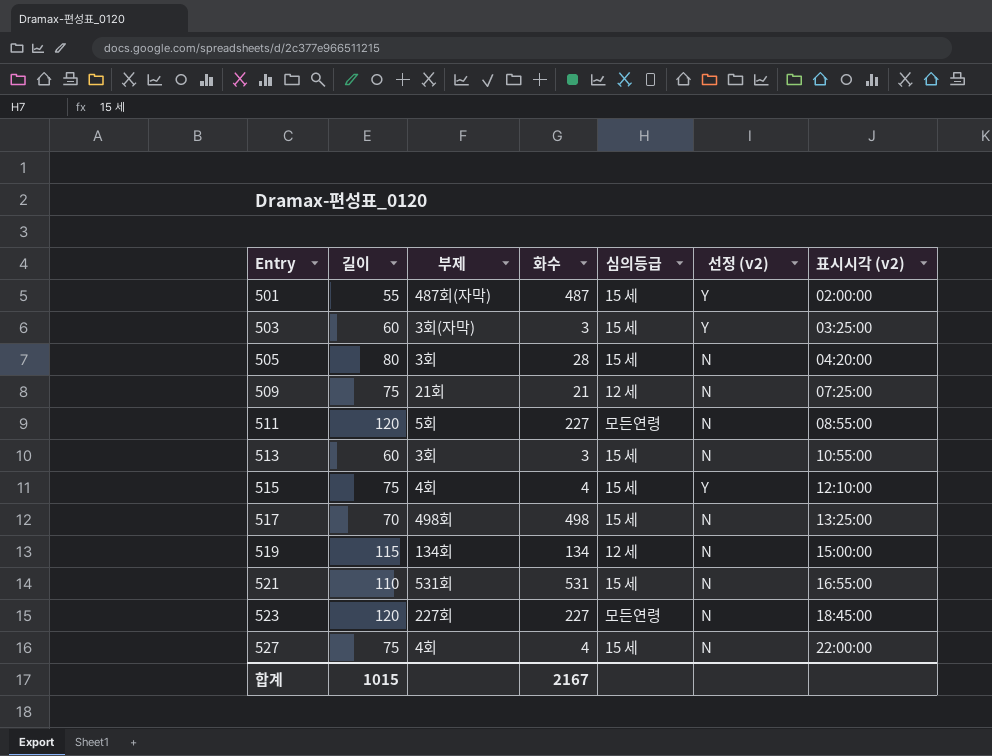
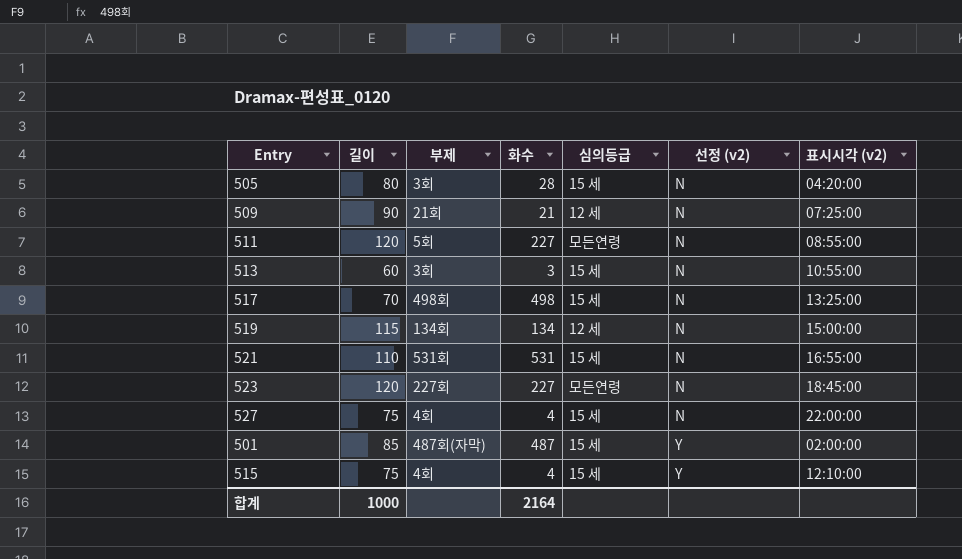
row order: Entry ascending -> 선정 (v2) ascending
row 503: 60 | 3회(자막) | 3 | 15 세 | Y | 03:25:00 -> none
509 | 길이: 75 -> 90
501 | 길이: 55 -> 85
합계 | 길이: 1015 -> 1000
합계 | 화수: 2167 -> 2164

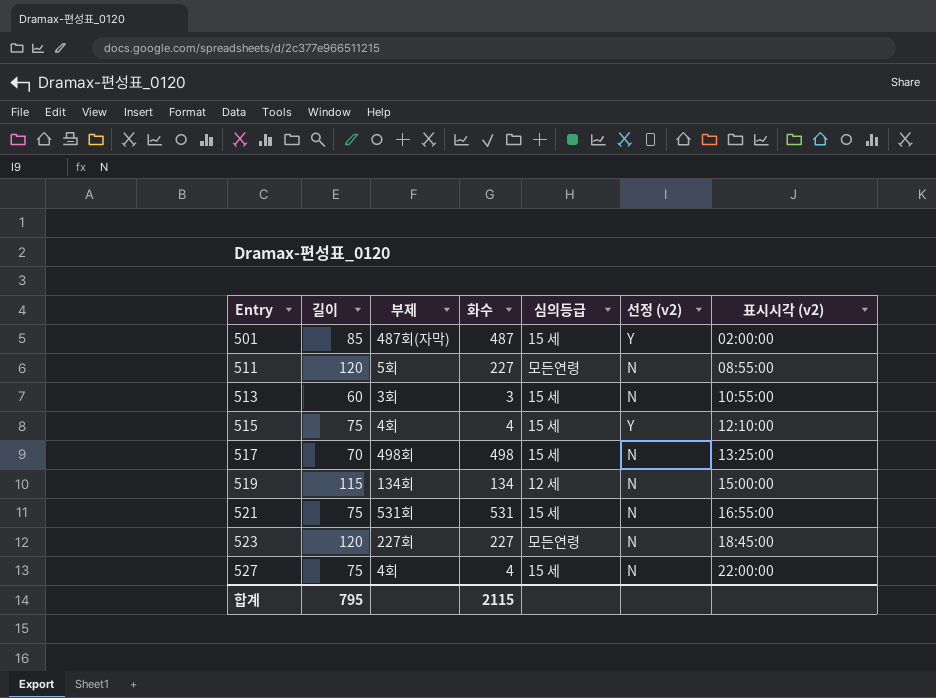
row order: 선정 (v2) ascending -> Entry ascending
row 505: 80 | 3회 | 28 | 15 세 | N | 04:20:00 -> none
row 509: 90 | 21회 | 21 | 12 세 | N | 07:25:00 -> none
521 | 길이: 110 -> 75
합계 | 길이: 1000 -> 795
합계 | 화수: 2164 -> 2115

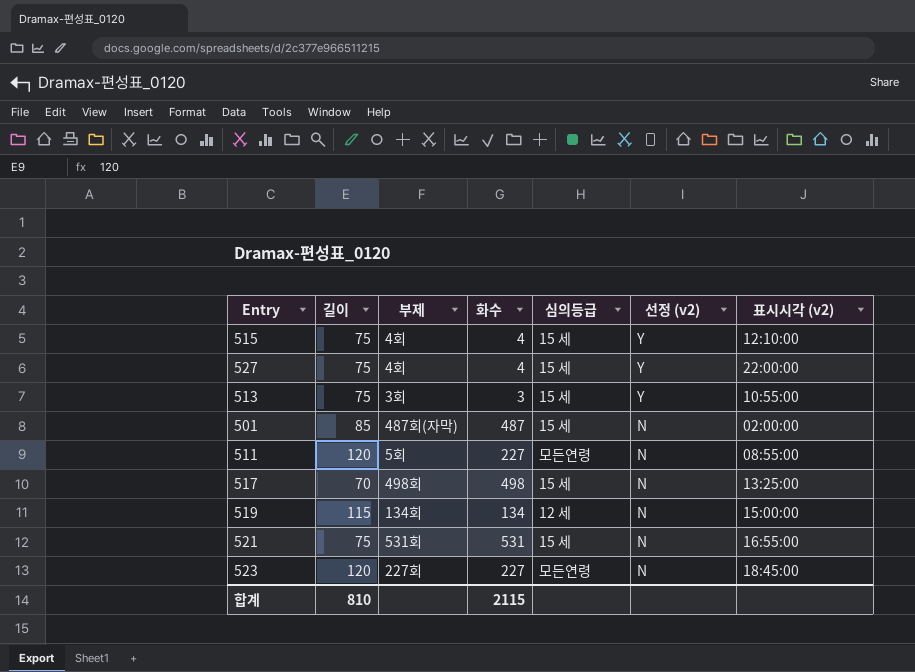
row order: Entry ascending -> 선정 (v2) descending
527 | 선정 (v2): N -> Y
513 | 길이: 60 -> 75
513 | 선정 (v2): N -> Y
501 | 선정 (v2): Y -> N
합계 | 길이: 795 -> 810

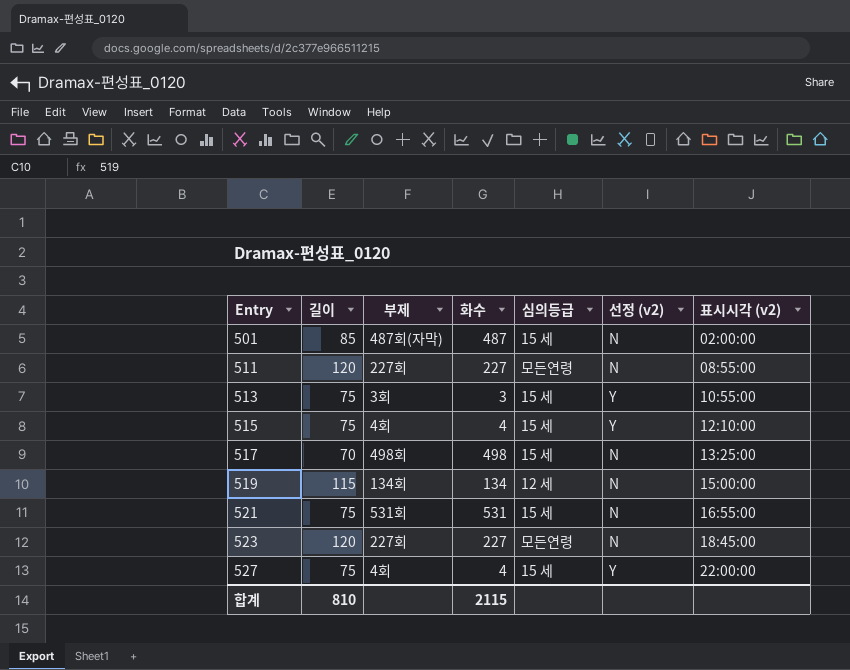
row order: 선정 (v2) descending -> Entry ascending
511 | 부제: 5회 -> 227회

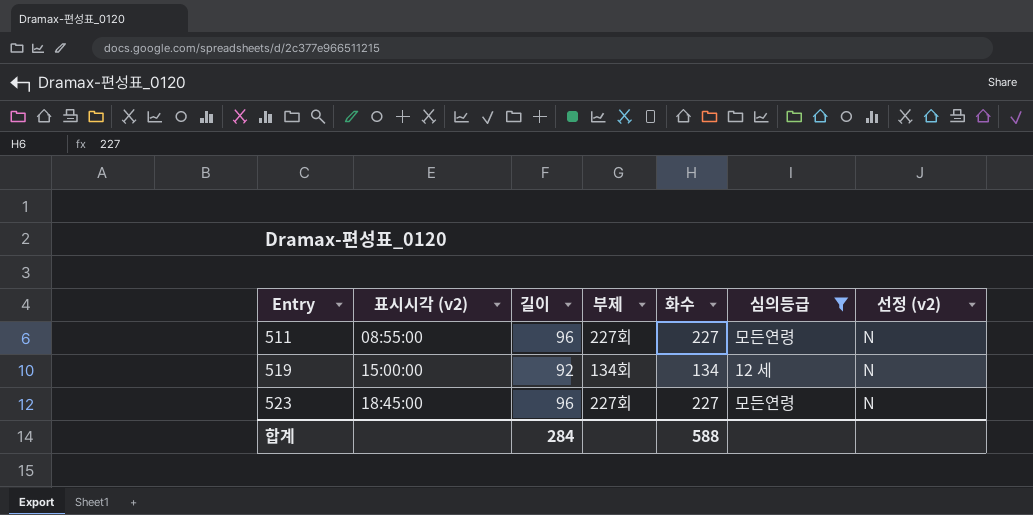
filter: none -> 심의등급 != 15 세
column 표시시각 (v2) | position: 7 -> 2
511 | 길이: 120 -> 96
519 | 길이: 115 -> 92
523 | 길이: 120 -> 96
합계 | 길이: 810 -> 284
합계 | 화수: 2115 -> 588

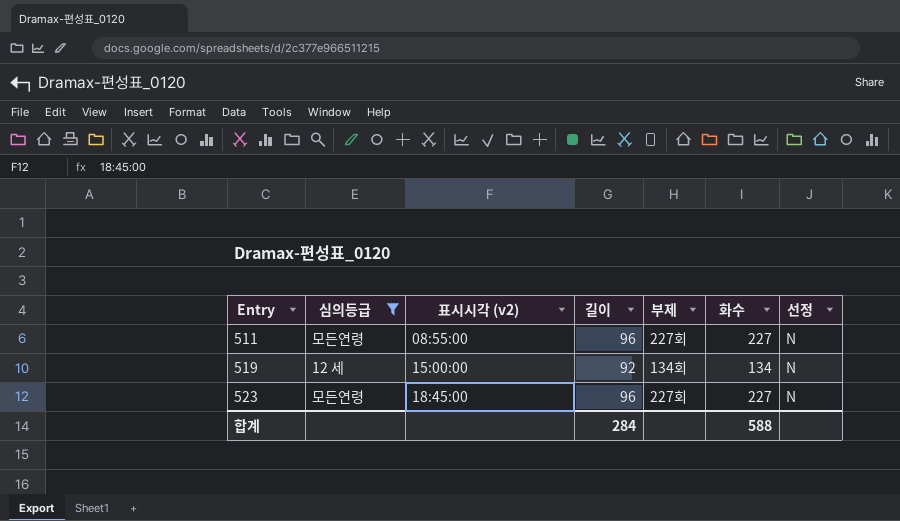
column 심의등급 | position: 6 -> 2
column name: 선정 (v2) -> 선정

